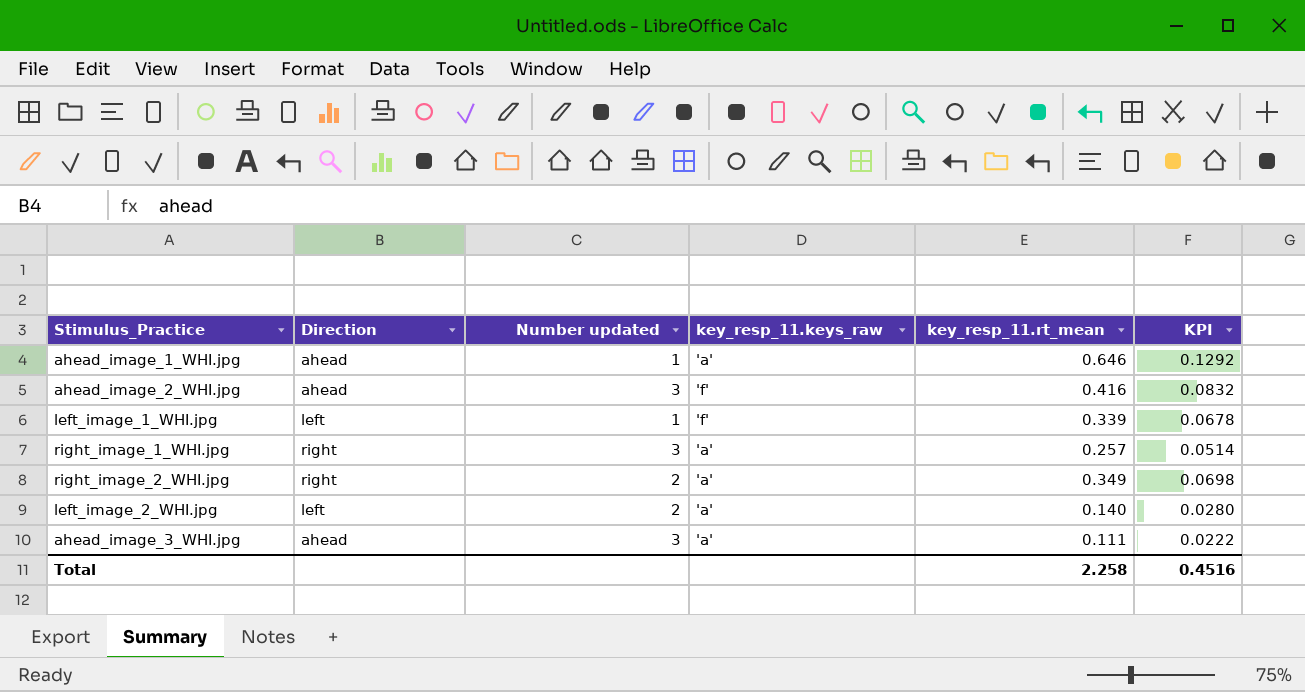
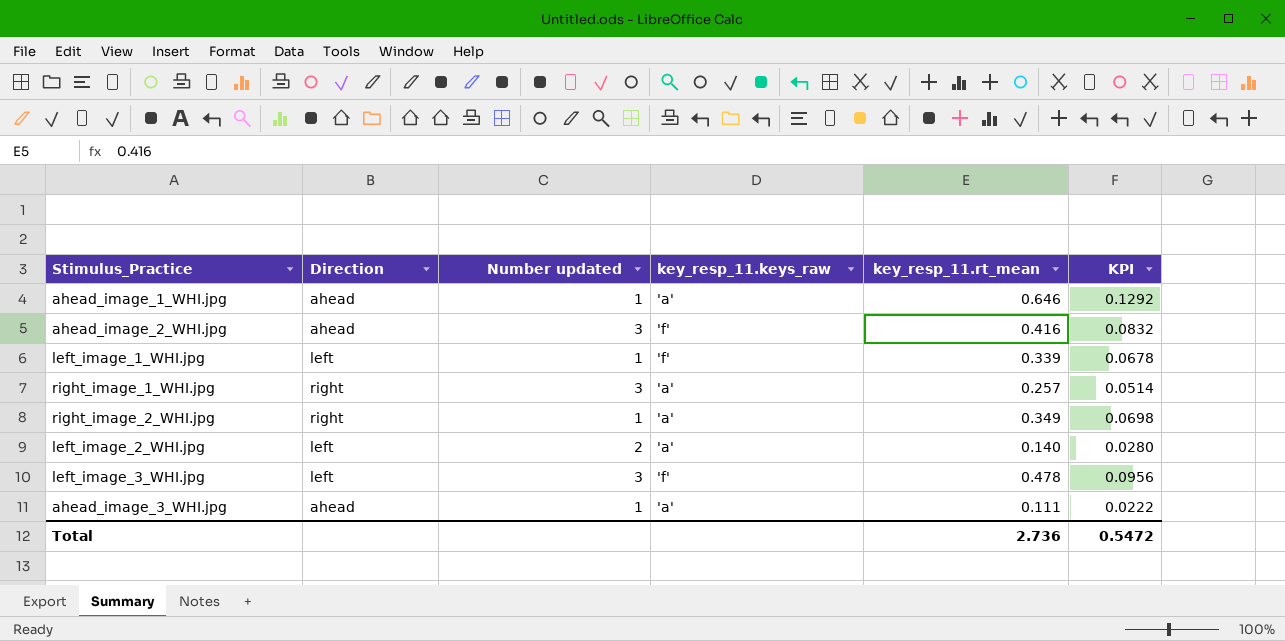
right_image_2_WHI.jpg | Number updated: 2 -> 1
row left_image_3_WHI.jpg: none -> left | 3 | 'f' | 0.478 | 0.0956
ahead_image_3_WHI.jpg | Number updated: 3 -> 1
Total | key_resp_11.rt_mean: 2.258 -> 2.736
Total | KPI: 0.4516 -> 0.5472

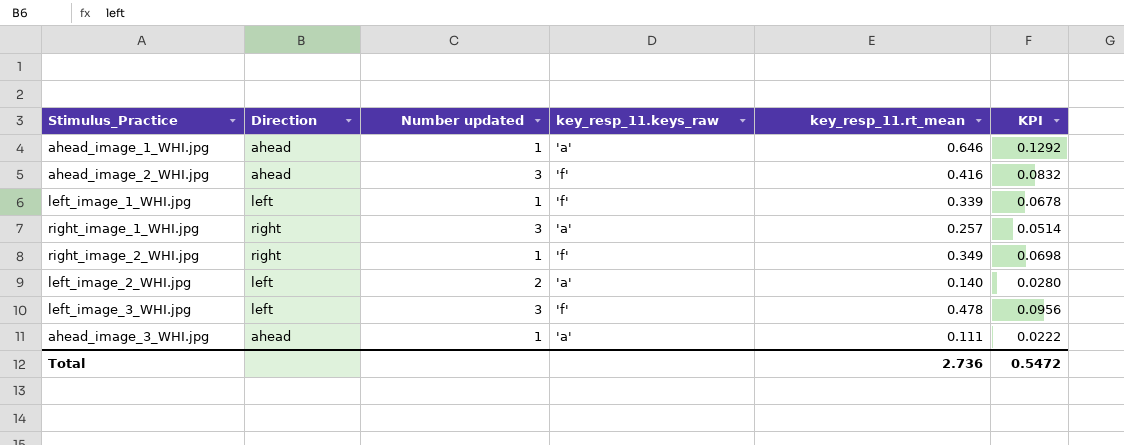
right_image_2_WHI.jpg | key_resp_11.keys_raw: 'a' -> 'f'

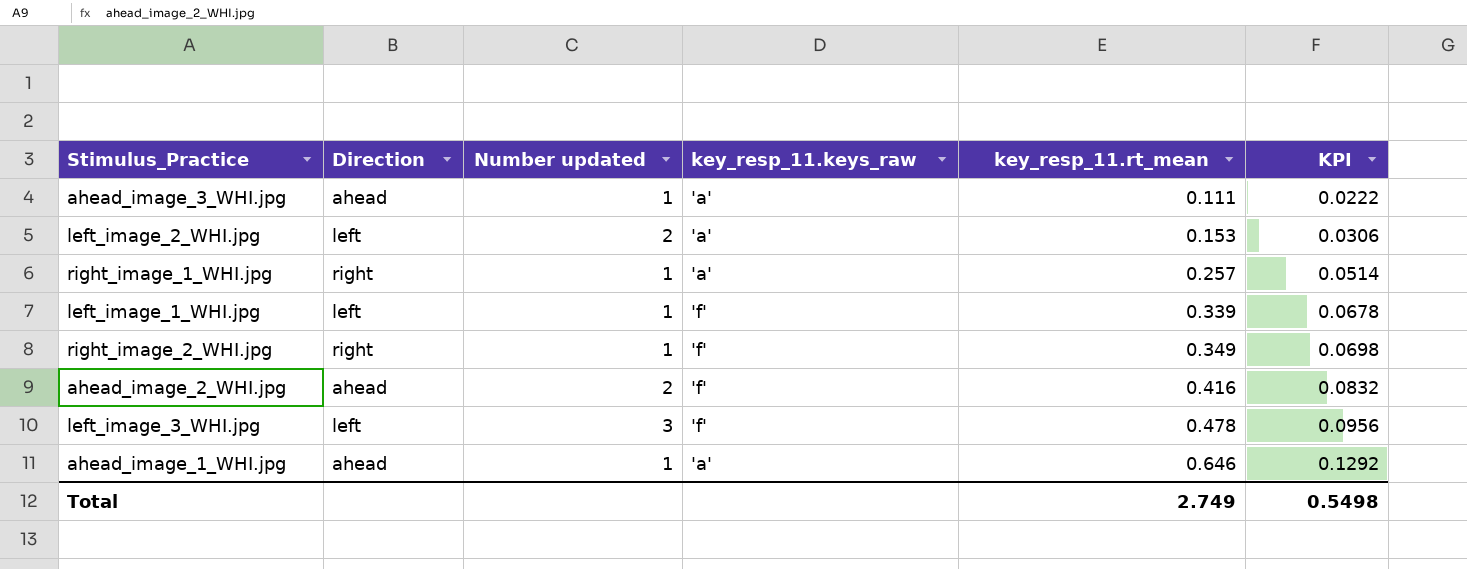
row order: none -> key_resp_11.rt_mean ascending
left_image_2_WHI.jpg | key_resp_11.rt_mean: 0.140 -> 0.153
left_image_2_WHI.jpg | KPI: 0.0280 -> 0.0306
right_image_1_WHI.jpg | Number updated: 3 -> 1
ahead_image_2_WHI.jpg | Number updated: 3 -> 2
Total | key_resp_11.rt_mean: 2.736 -> 2.749
Total | KPI: 0.5472 -> 0.5498

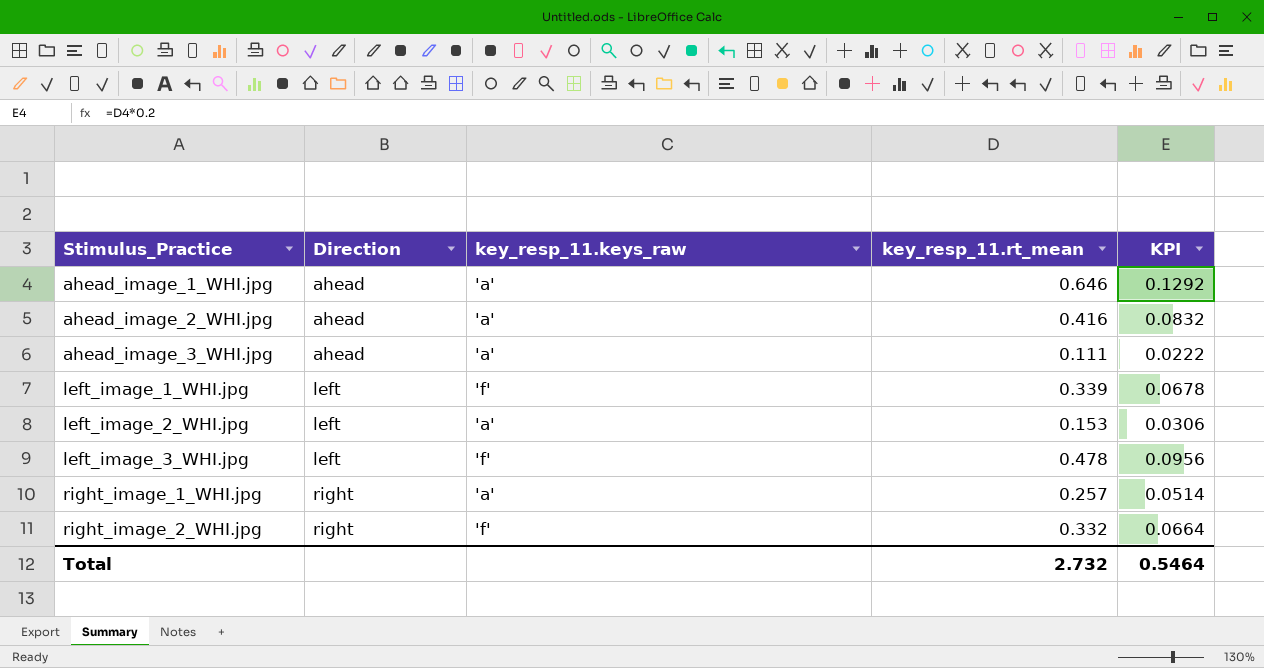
row order: key_resp_11.rt_mean ascending -> Stimulus_Practice ascending
column Number updated | position: 3 -> none
ahead_image_2_WHI.jpg | key_resp_11.keys_raw: 'f' -> 'a'
right_image_2_WHI.jpg | key_resp_11.rt_mean: 0.349 -> 0.332
right_image_2_WHI.jpg | KPI: 0.0698 -> 0.0664
Total | key_resp_11.rt_mean: 2.749 -> 2.732
Total | KPI: 0.5498 -> 0.5464

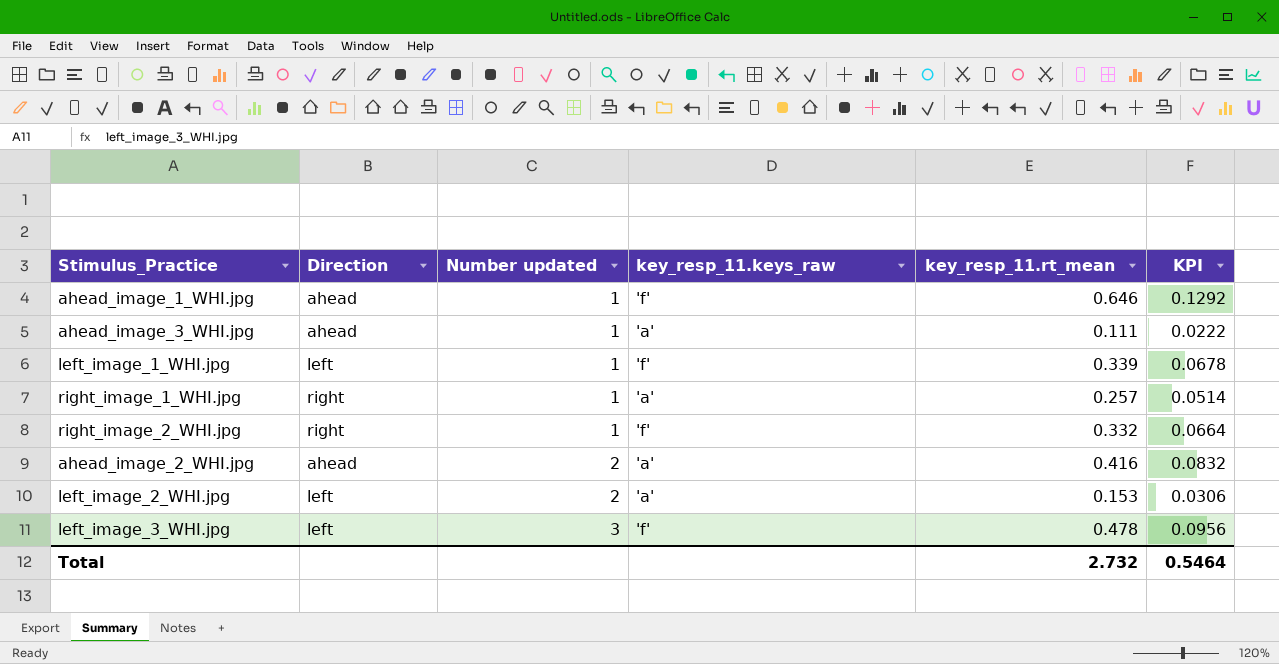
row order: Stimulus_Practice ascending -> Number updated ascending
column Number updated | position: none -> 3
ahead_image_1_WHI.jpg | key_resp_11.keys_raw: 'a' -> 'f'

